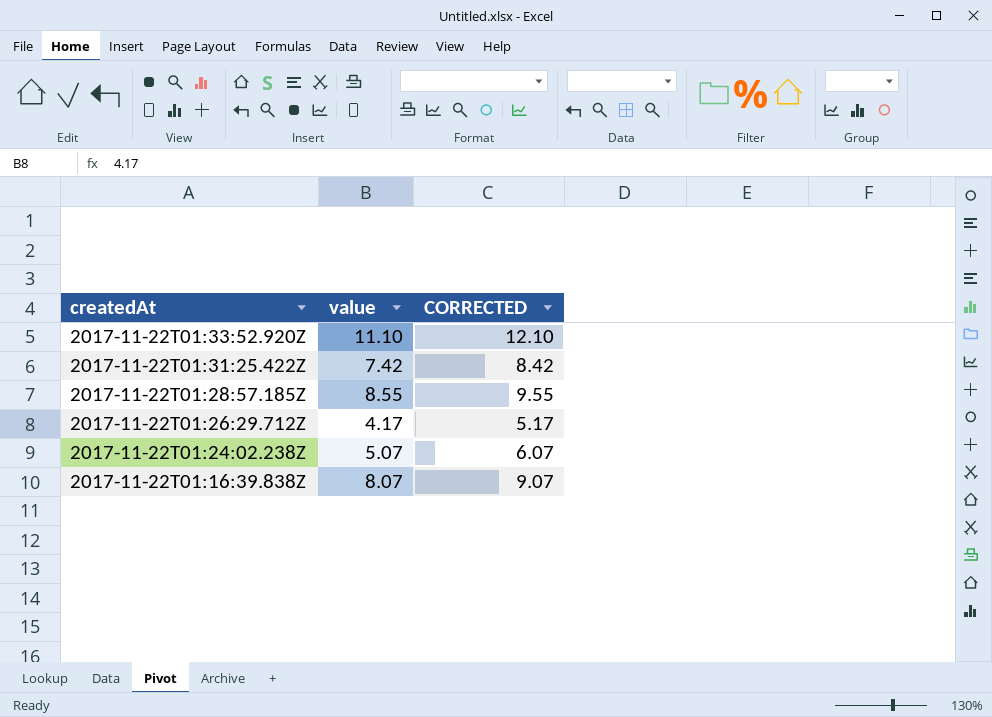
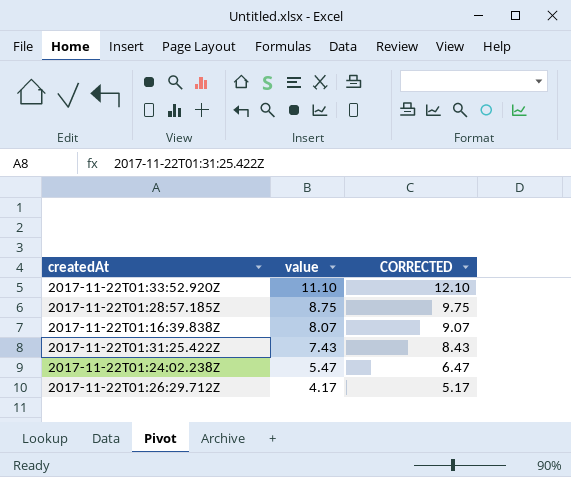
row order: createdAt descending -> value descending
2017-11-22T01:28:57.185Z | value: 8.55 -> 8.75
2017-11-22T01:28:57.185Z | CORRECTED: 9.55 -> 9.75
2017-11-22T01:31:25.422Z | value: 7.42 -> 7.43
2017-11-22T01:31:25.422Z | CORRECTED: 8.42 -> 8.43
2017-11-22T01:24:02.238Z | value: 5.07 -> 5.47
2017-11-22T01:24:02.238Z | CORRECTED: 6.07 -> 6.47

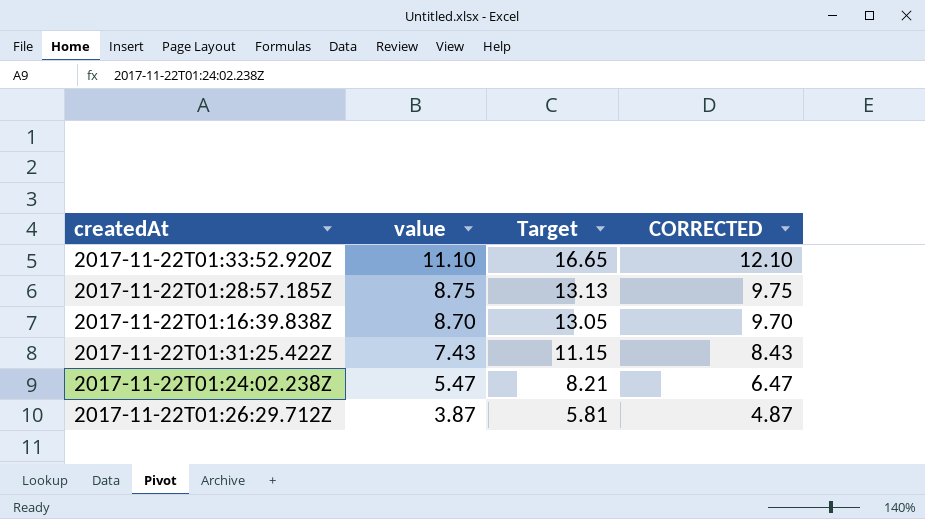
column Target | formula: none -> [value] * 1.5
2017-11-22T01:16:39.838Z | value: 8.07 -> 8.70
2017-11-22T01:16:39.838Z | CORRECTED: 9.07 -> 9.70
2017-11-22T01:26:29.712Z | value: 4.17 -> 3.87
2017-11-22T01:26:29.712Z | CORRECTED: 5.17 -> 4.87

